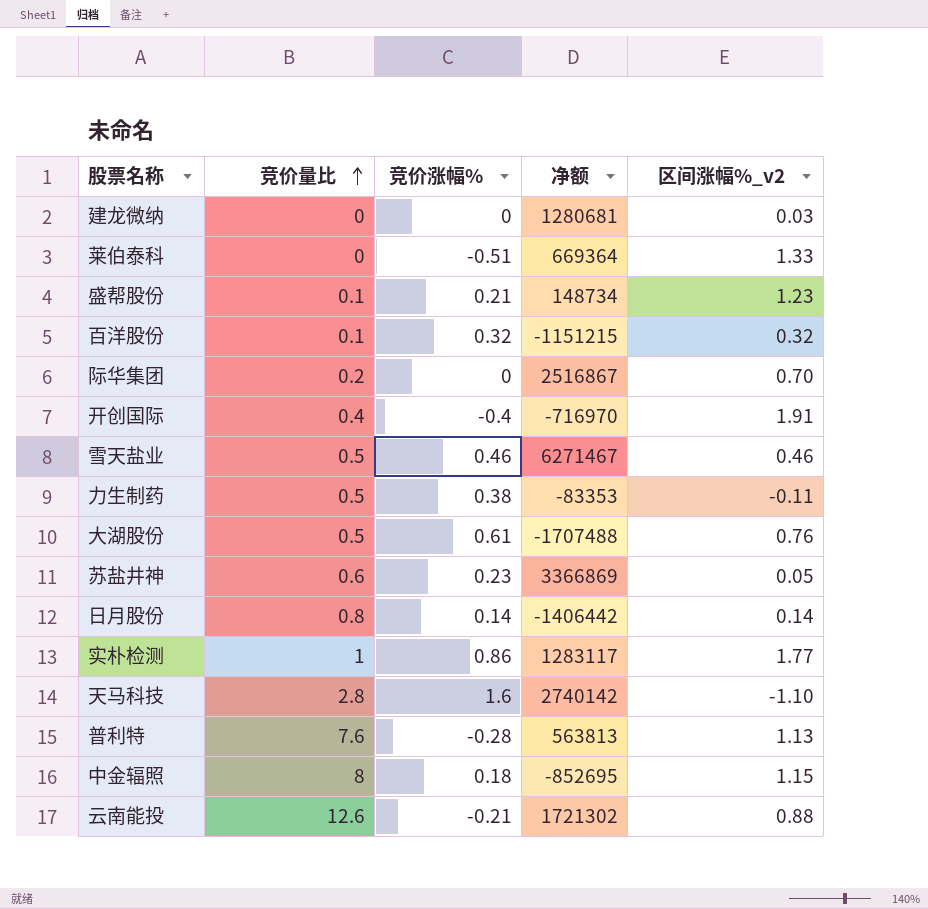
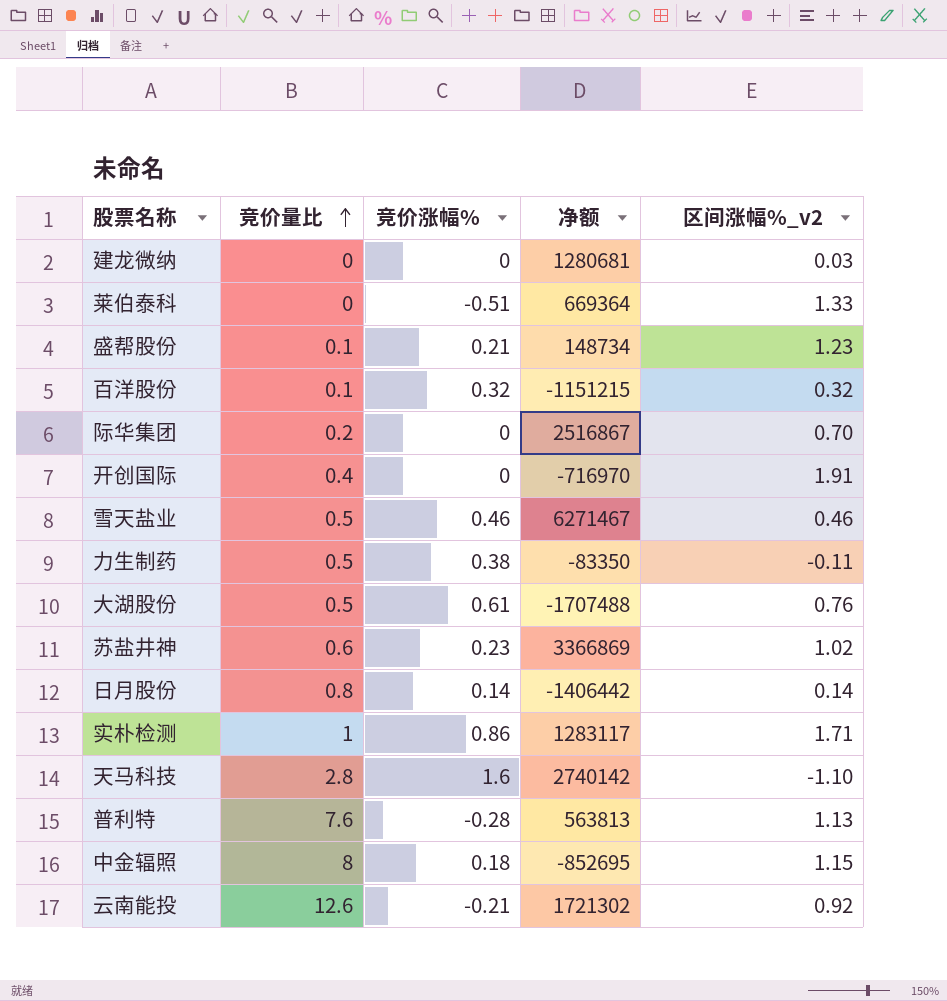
开创国际 | 竞价涨幅%: -0.4 -> 0
力生制药 | 净额: -83353 -> -83350
苏盐井神 | 区间涨幅%_v2: 0.05 -> 1.02
实朴检测 | 区间涨幅%_v2: 1.77 -> 1.71
云南能投 | 区间涨幅%_v2: 0.88 -> 0.92

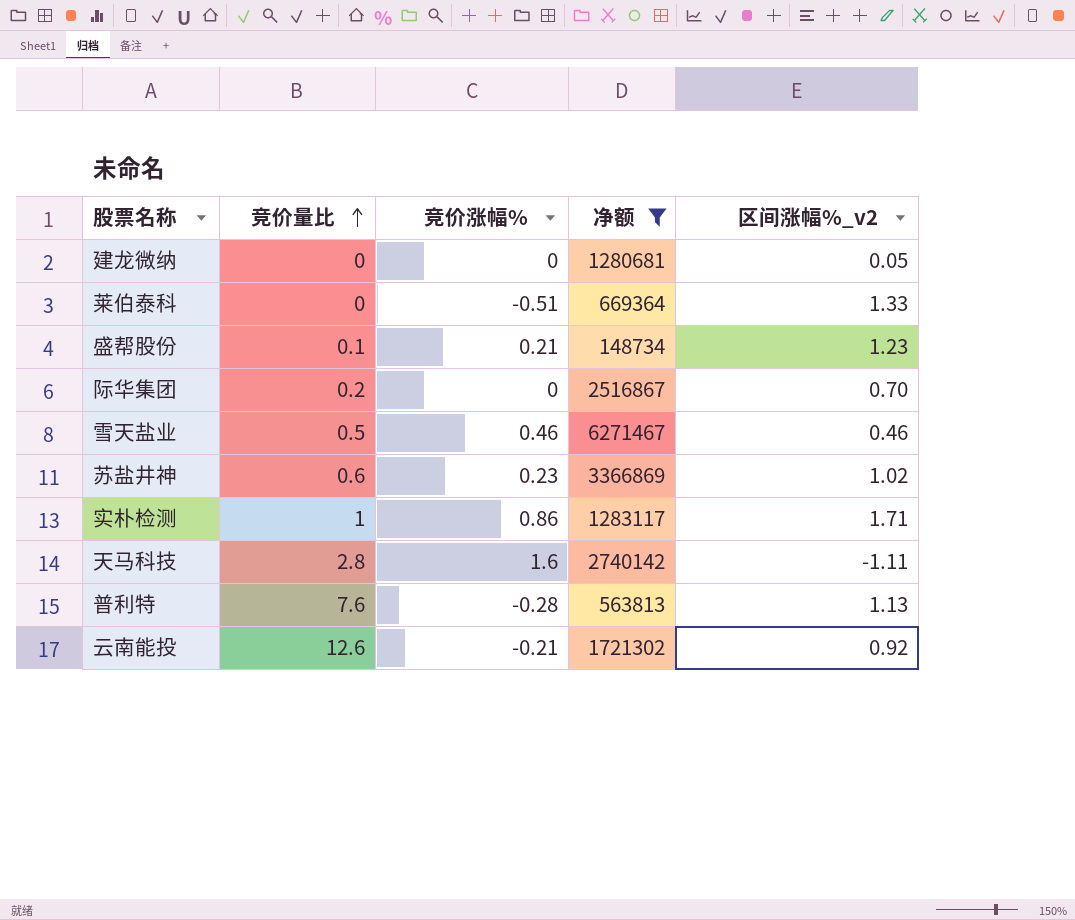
filter: none -> 净额 >= 148734
建龙微纳 | 区间涨幅%_v2: 0.03 -> 0.05
天马科技 | 区间涨幅%_v2: -1.10 -> -1.11

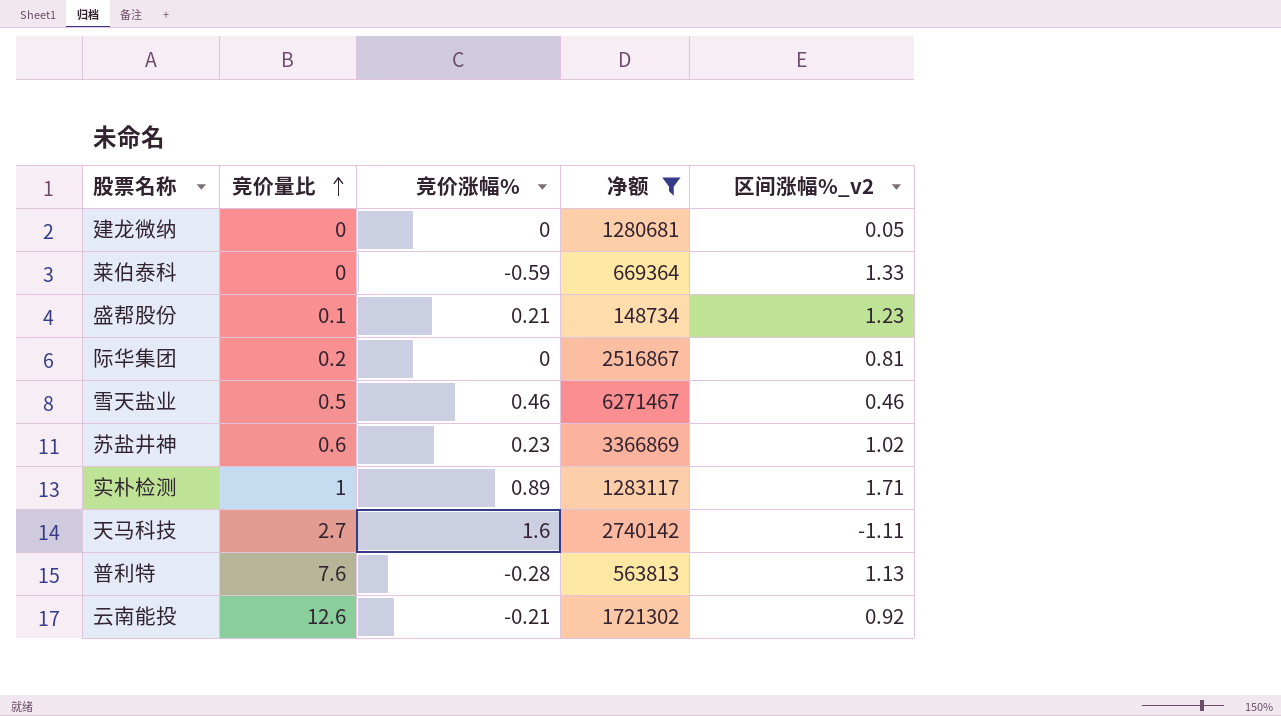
莱伯泰科 | 竞价涨幅%: -0.51 -> -0.59
际华集团 | 区间涨幅%_v2: 0.70 -> 0.81
实朴检测 | 竞价涨幅%: 0.86 -> 0.89
天马科技 | 竞价量比: 2.8 -> 2.7

